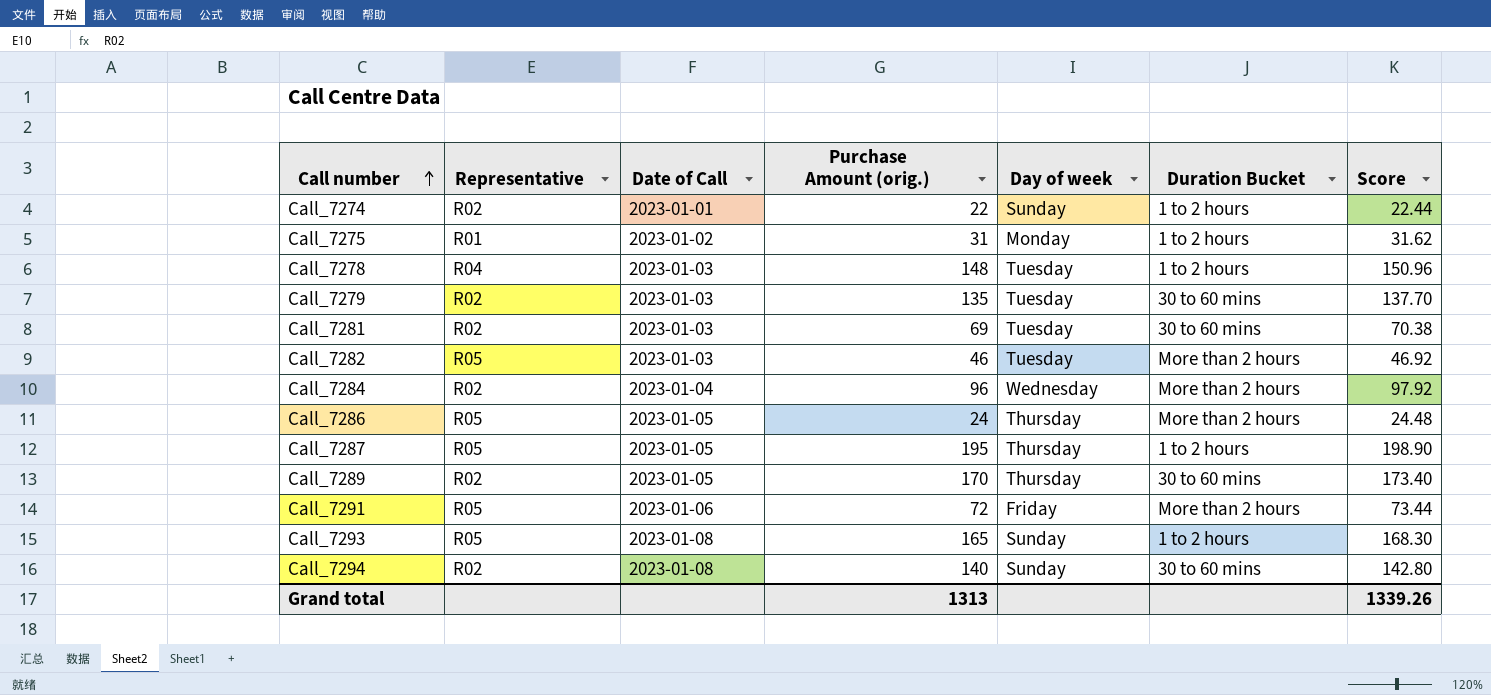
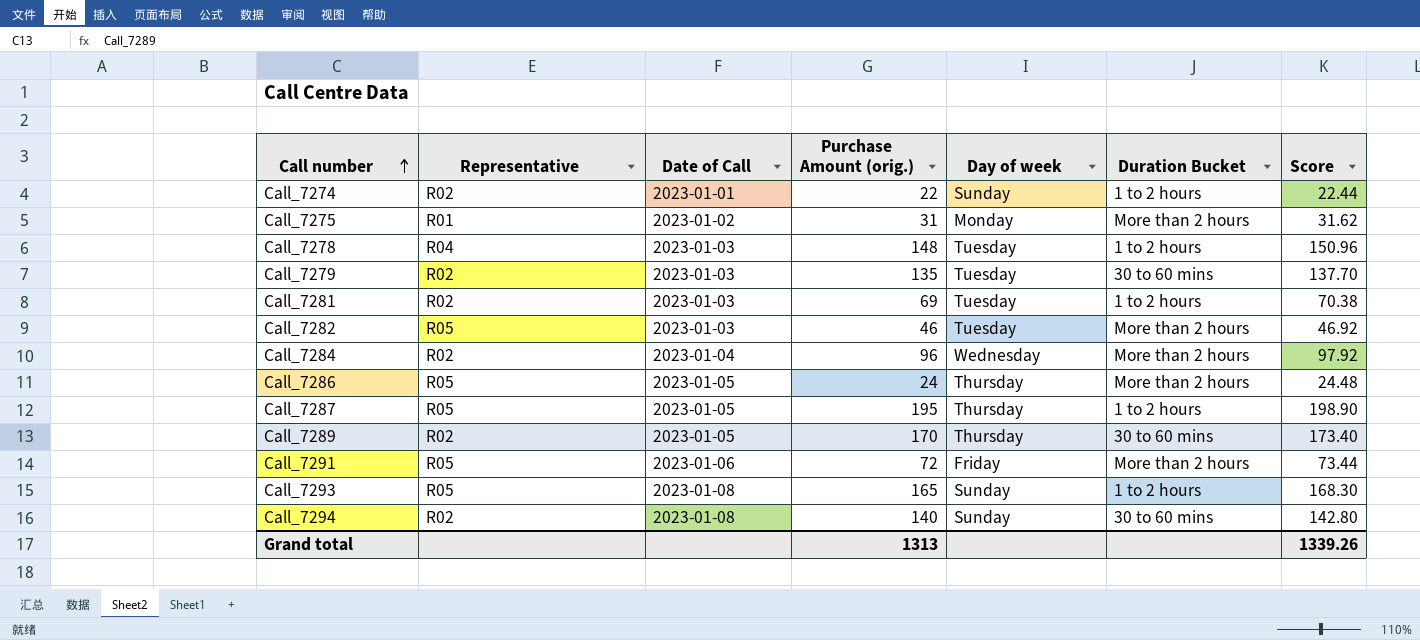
Call_7275 | Duration Bucket: 1 to 2 hours -> More than 2 hours
Call_7281 | Duration Bucket: 30 to 60 mins -> 1 to 2 hours

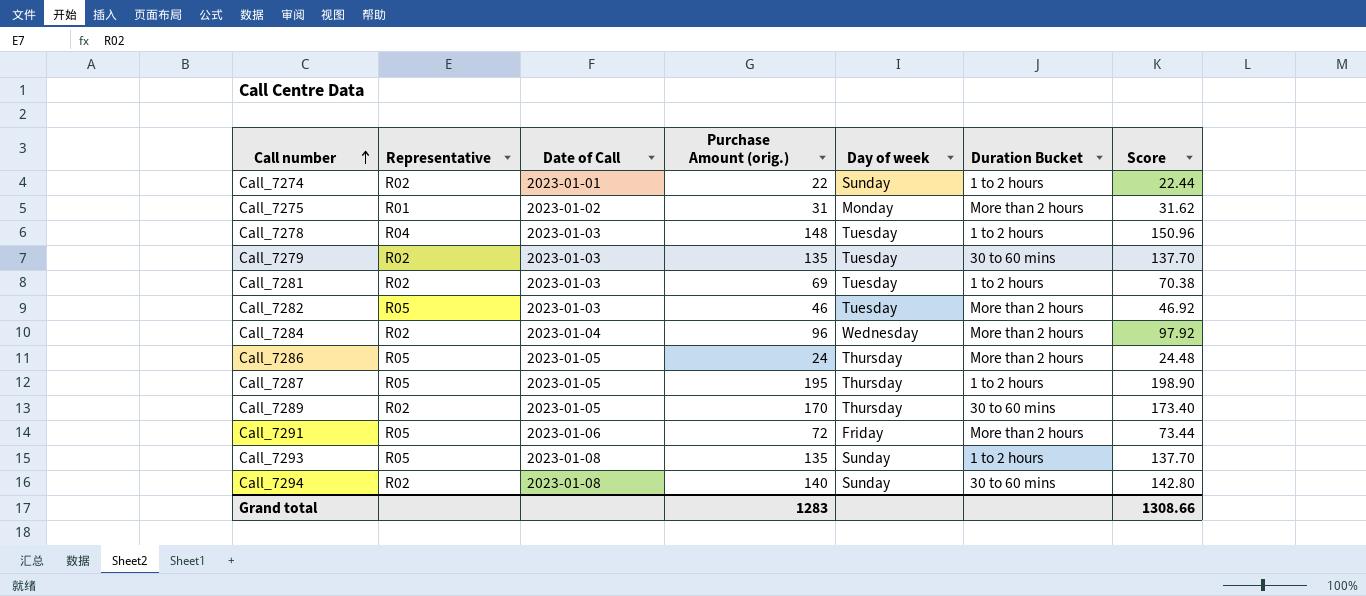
Call_7293 | Purchase Amount (orig.): 165 -> 135
Call_7293 | Score: 168.30 -> 137.70
Grand total | Purchase Amount (orig.): 1313 -> 1283
Grand total | Score: 1339.26 -> 1308.66

